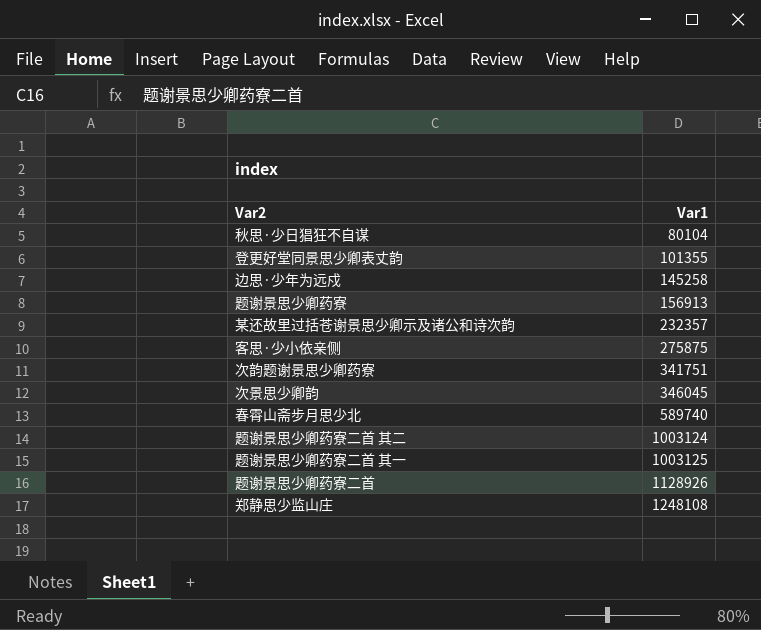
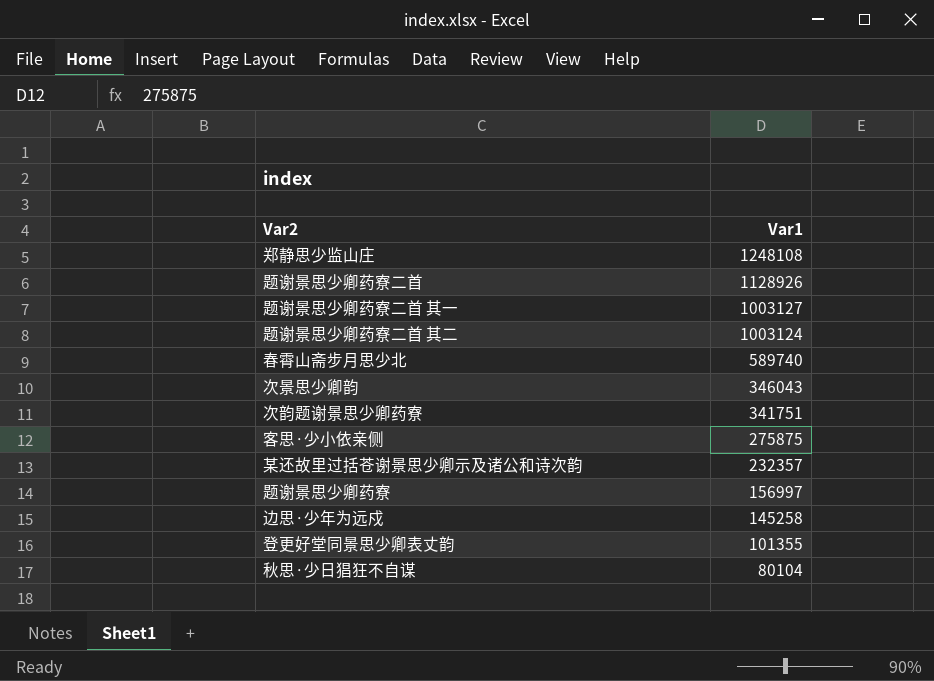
row order: Var1 ascending -> Var1 descending
题谢景思少卿药寮二首 其一 | Var1: 1003125 -> 1003127
次景思少卿韵 | Var1: 346045 -> 346043
题谢景思少卿药寮 | Var1: 156913 -> 156997

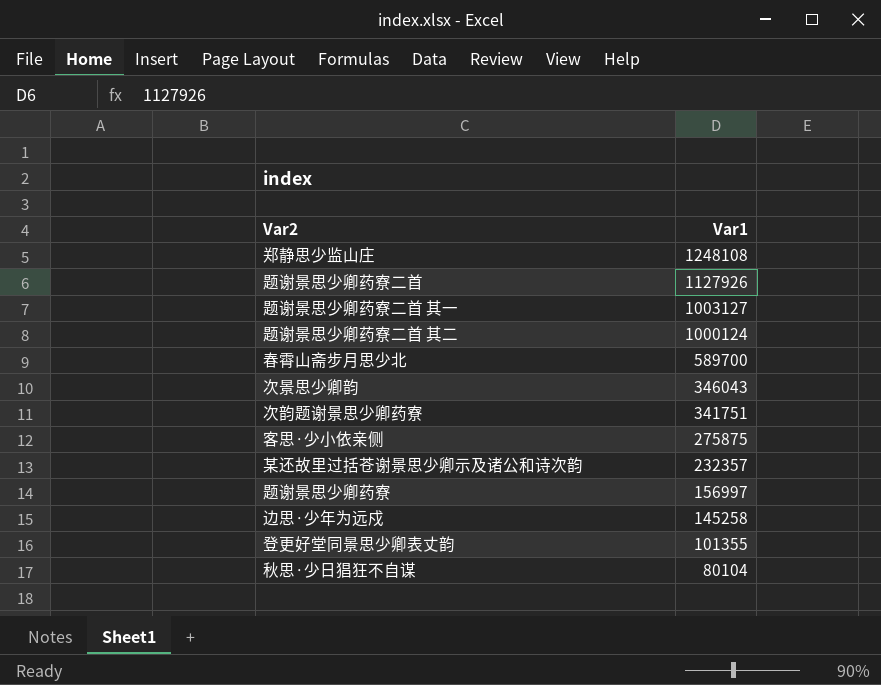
题谢景思少卿药寮二首 | Var1: 1128926 -> 1127926
题谢景思少卿药寮二首 其二 | Var1: 1003124 -> 1000124
春霄山斋步月思少北 | Var1: 589740 -> 589700

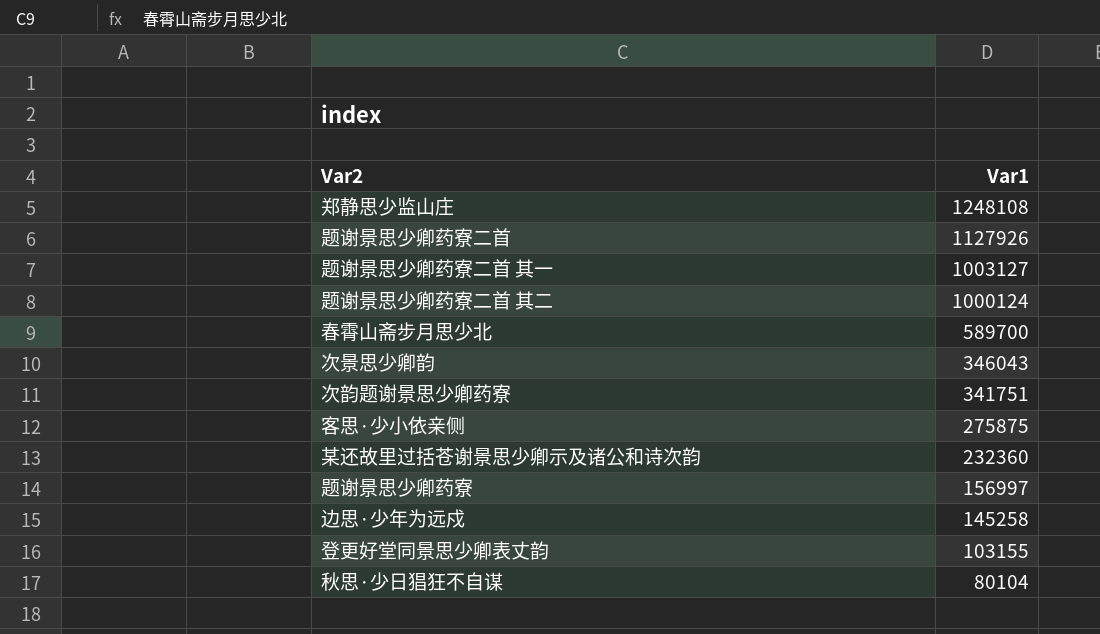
某还故里过括苍谢景思少卿示及诸公和诗次韵 | Var1: 232357 -> 232360
登更好堂同景思少卿表丈韵 | Var1: 101355 -> 103155

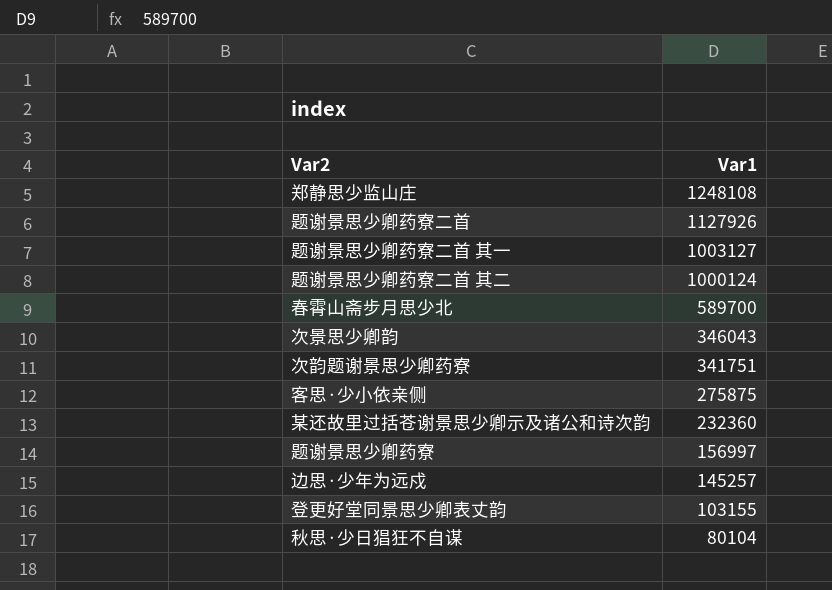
边思·少年为远戍 | Var1: 145258 -> 145257

